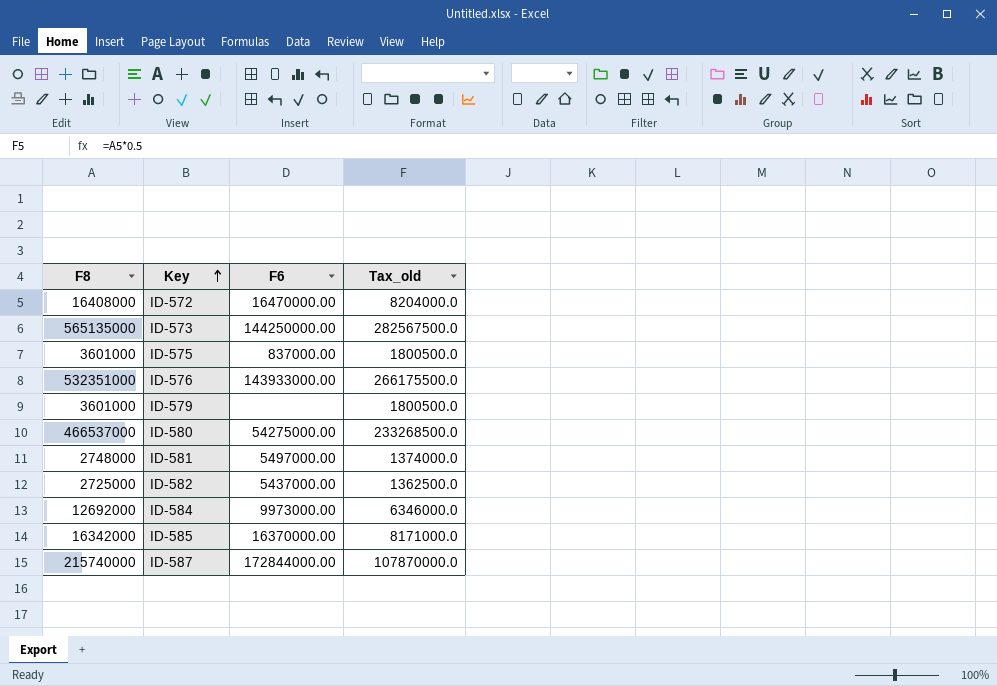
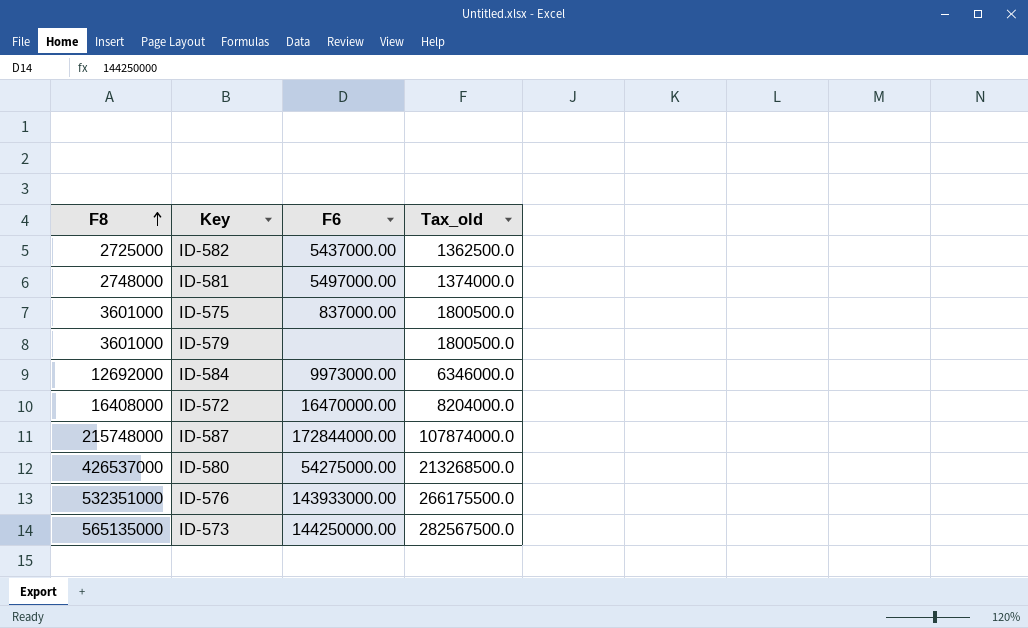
row order: Key ascending -> F8 ascending
row ID-585: 16342000 | 16370000.00 | 8171000.0 -> none
ID-587 | F8: 215740000 -> 215748000
ID-587 | Tax_old: 107870000.0 -> 107874000.0
ID-580 | F8: 466537000 -> 426537000
ID-580 | Tax_old: 233268500.0 -> 213268500.0

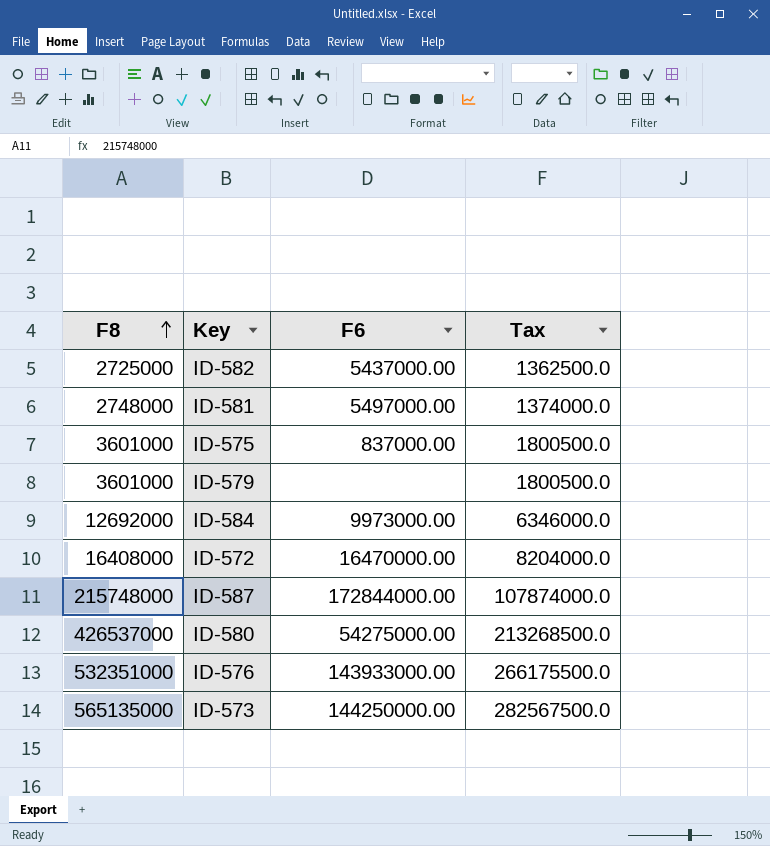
column name: Tax_old -> Tax

